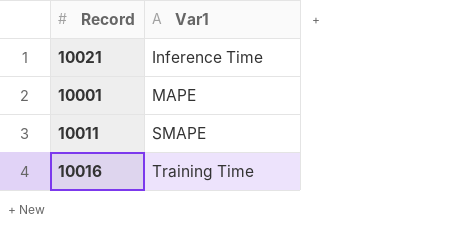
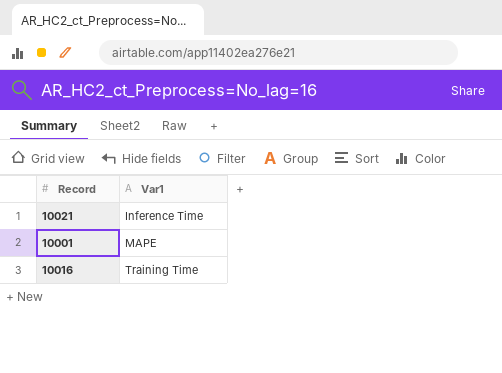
row 10011: SMAPE -> none

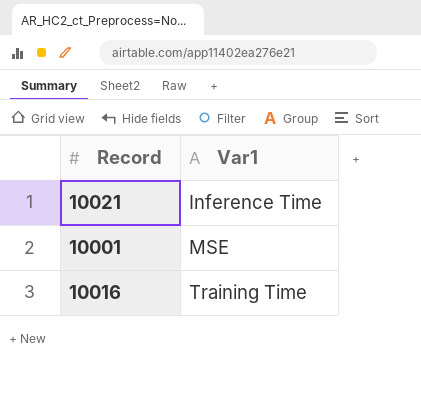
10001 | Var1: MAPE -> MSE

